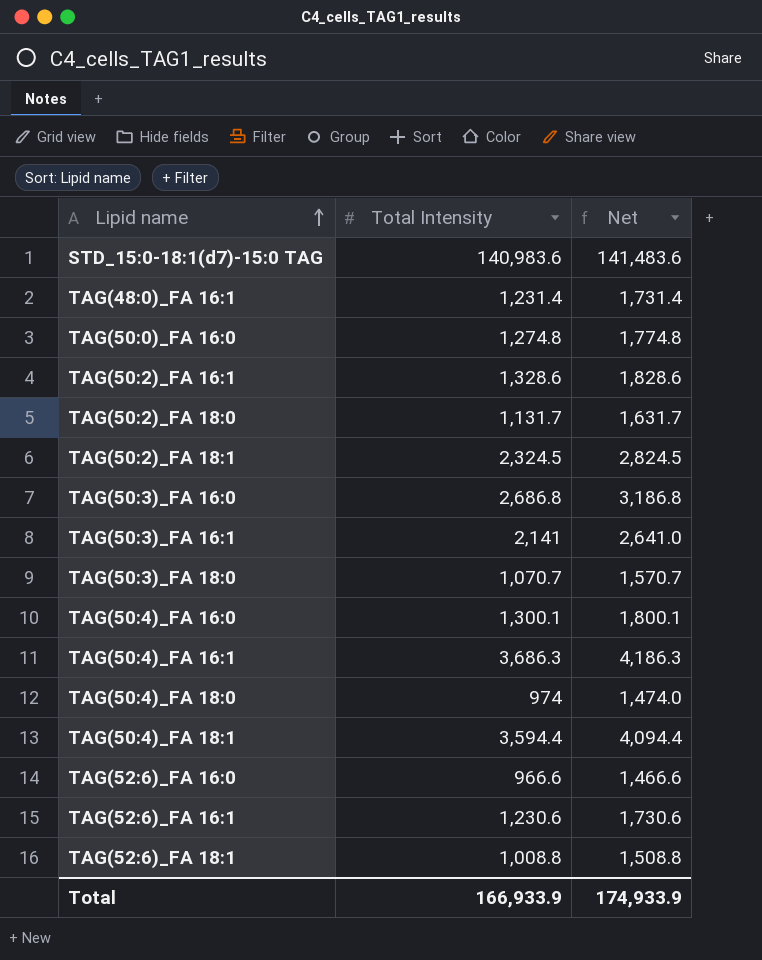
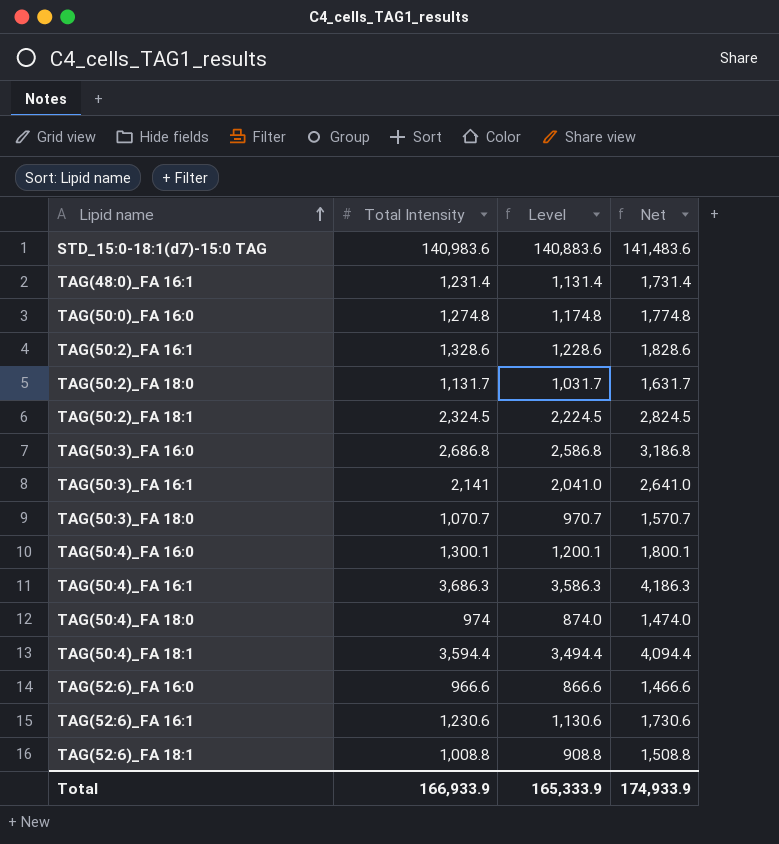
column Level | formula: none -> [Total Intensity] - 100

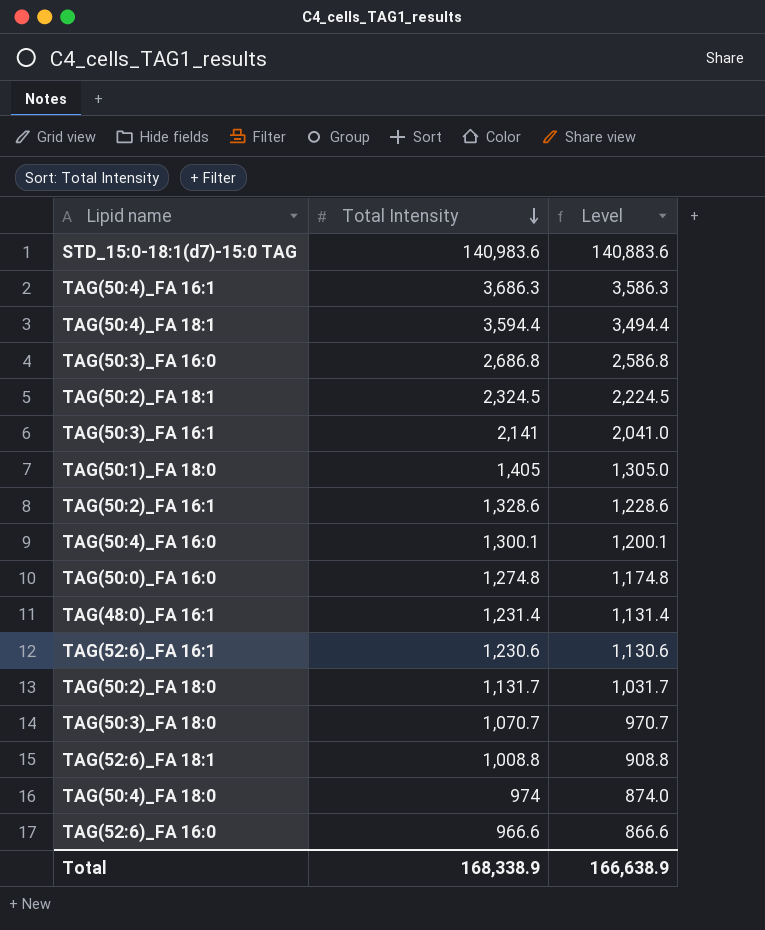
row order: Lipid name ascending -> Total Intensity descending
column Net | formula: [Total Intensity] + 500 -> none
row TAG(50:1)_FA 18:0: none -> 1,405 | 1,305.0
Total | Total Intensity: 166,933.9 -> 168,338.9
Total | Level: 165,333.9 -> 166,638.9

